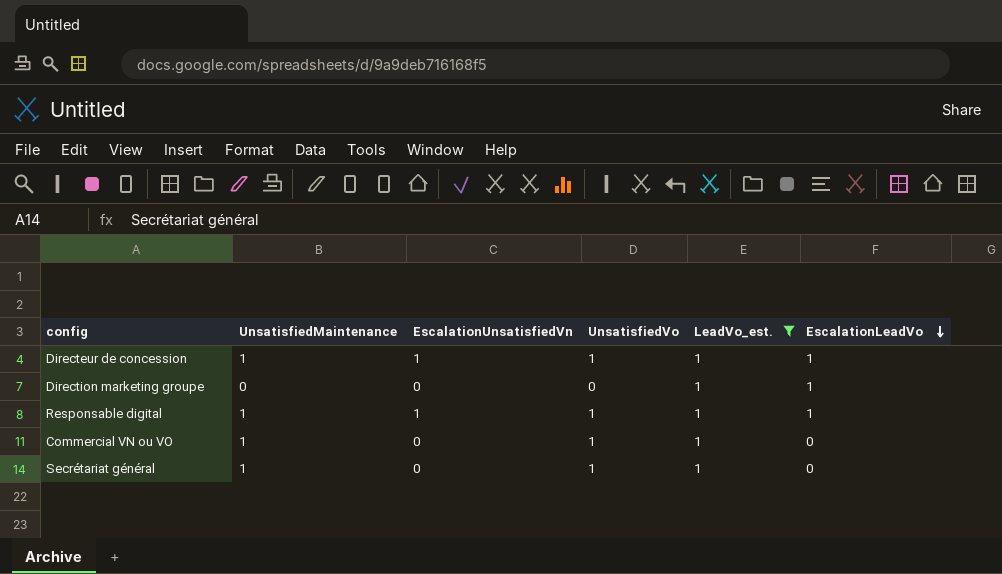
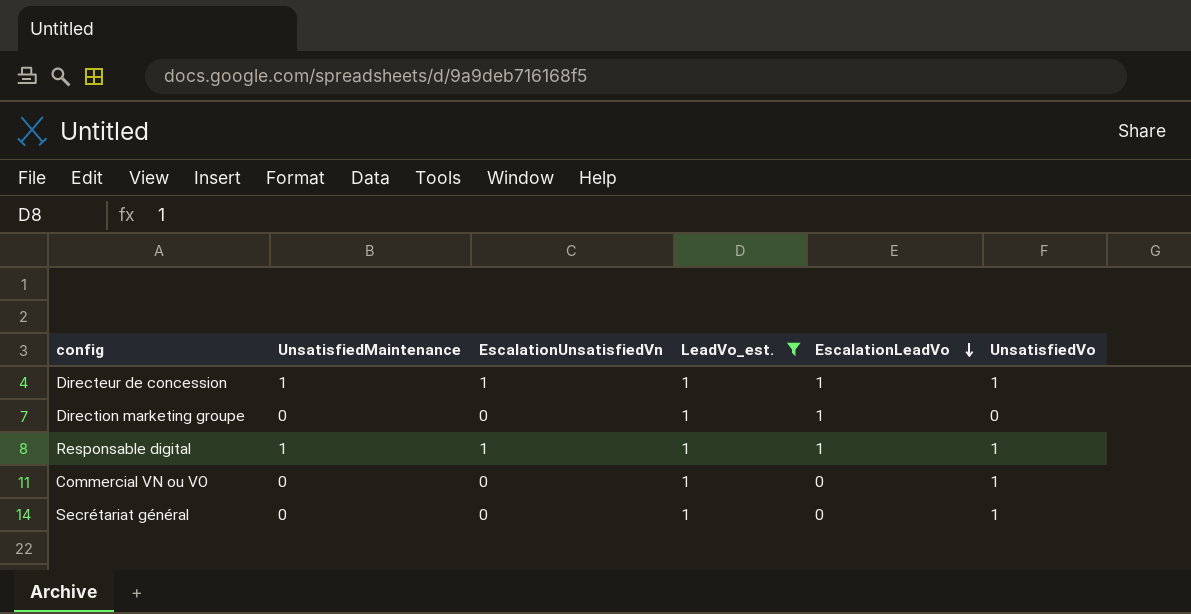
column UnsatisfiedVo | position: 4 -> 6
Commercial VN ou VO | UnsatisfiedMaintenance: 1 -> 0
Secrétariat général | UnsatisfiedMaintenance: 1 -> 0

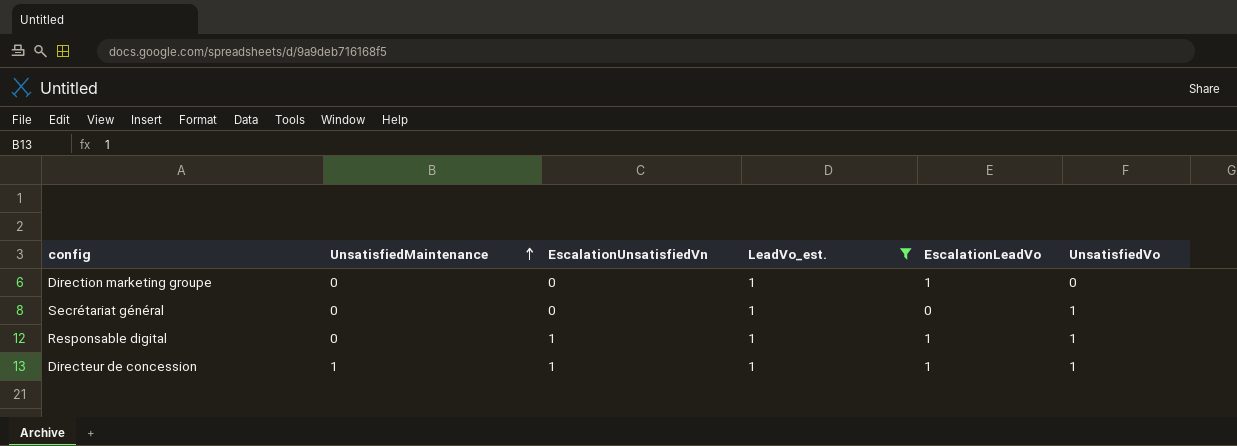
row order: EscalationLeadVo descending -> UnsatisfiedMaintenance ascending
row Commercial VN ou VO: 0 | 0 | 1 | 0 | 1 -> none
Responsable digital | UnsatisfiedMaintenance: 1 -> 0

